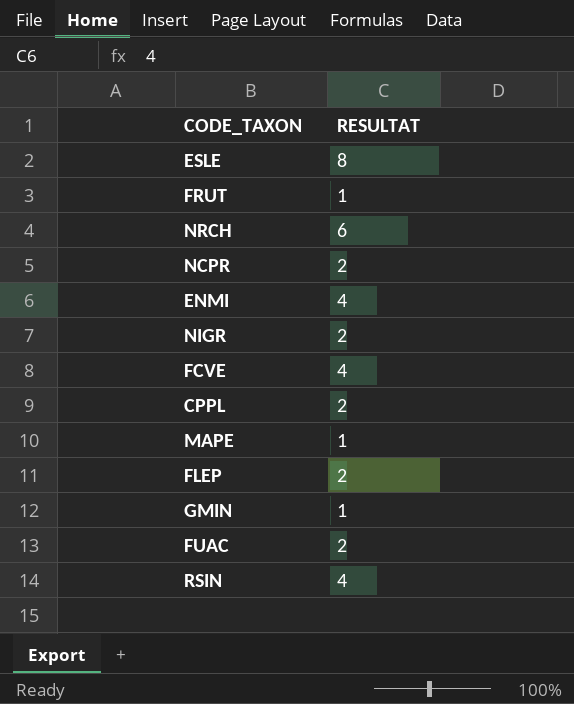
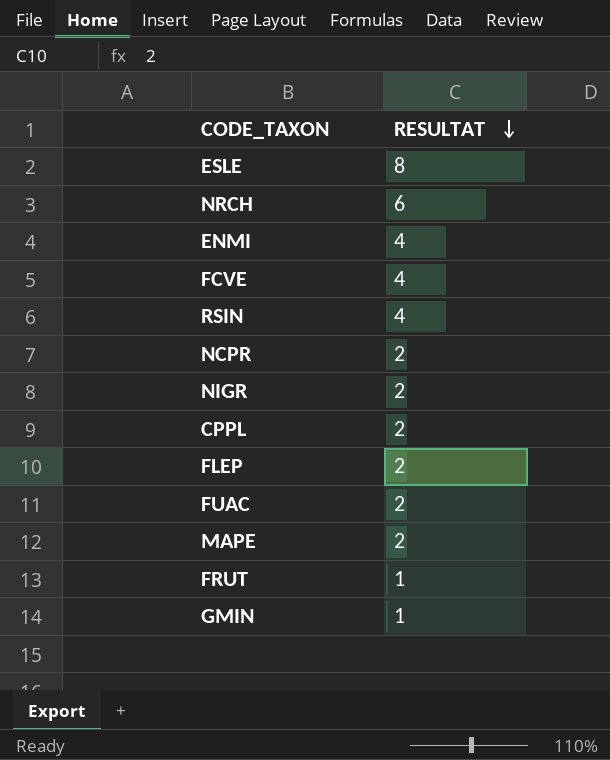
row order: none -> RESULTAT descending
MAPE | RESULTAT: 1 -> 2

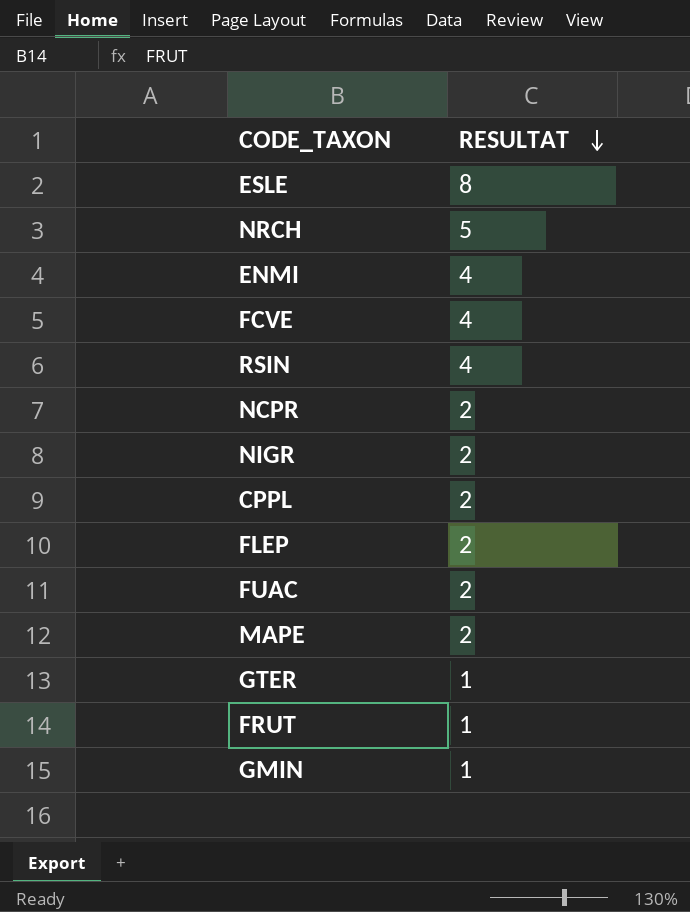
NRCH | RESULTAT: 6 -> 5
row GTER: none -> 1

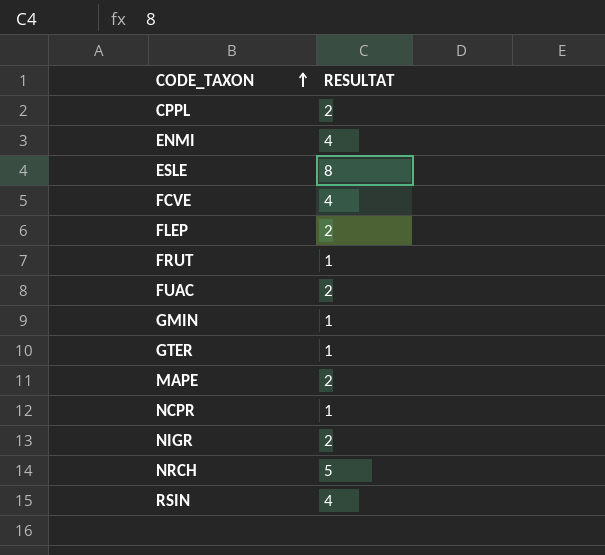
row order: RESULTAT descending -> CODE_TAXON ascending
NCPR | RESULTAT: 2 -> 1

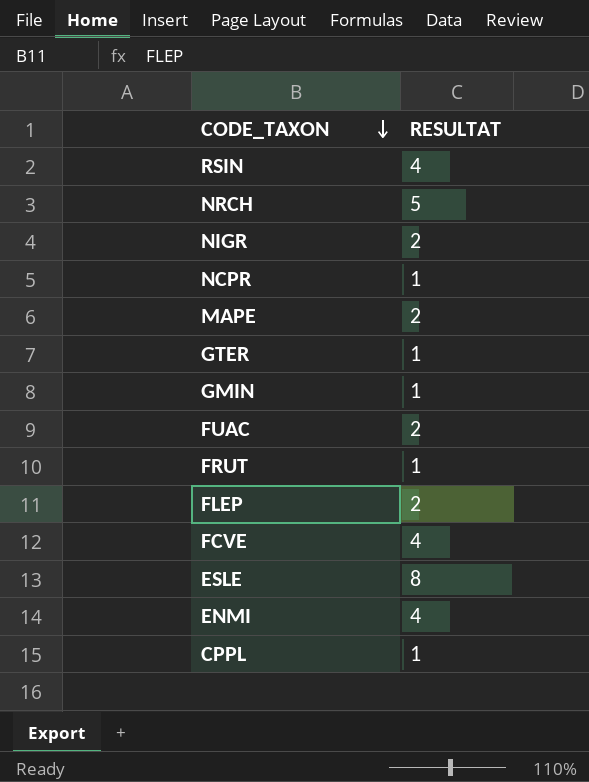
row order: CODE_TAXON ascending -> CODE_TAXON descending
CPPL | RESULTAT: 2 -> 1

